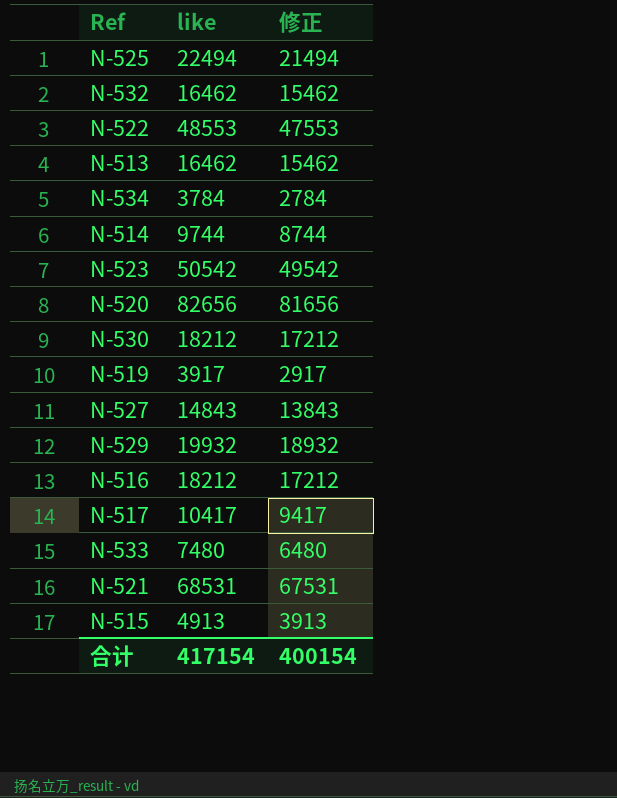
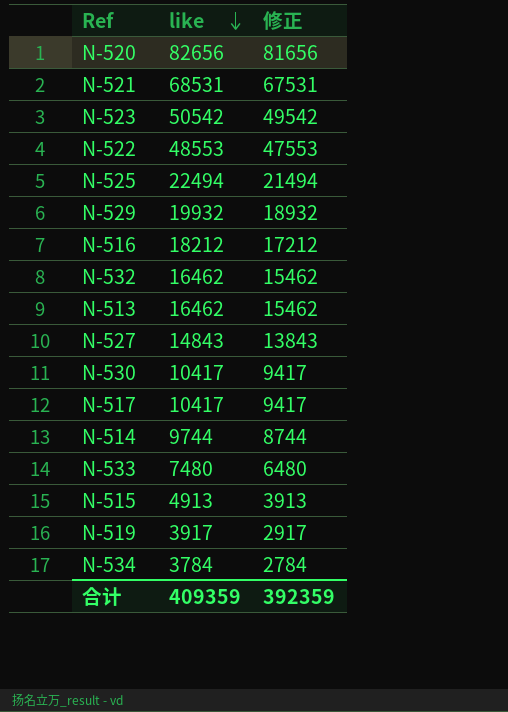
row order: none -> like descending
N-530 | like: 18212 -> 10417
N-530 | 修正: 17212 -> 9417
合计 | like: 417154 -> 409359
合计 | 修正: 400154 -> 392359

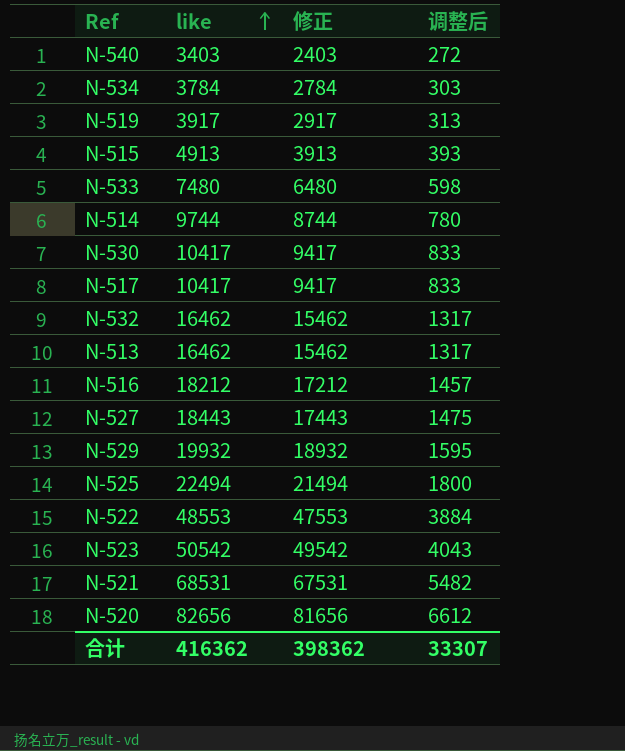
row order: like descending -> like ascending
column 调整后 | formula: none -> [like] * 0.08
row N-540: none -> 3403 | 2403 | 272
N-527 | like: 14843 -> 18443
N-527 | 修正: 13843 -> 17443
合计 | like: 409359 -> 416362
合计 | 修正: 392359 -> 398362

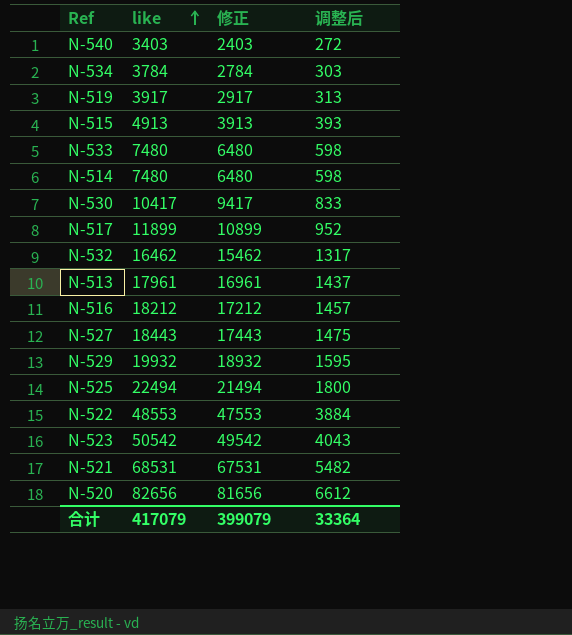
N-514 | like: 9744 -> 7480
N-514 | 修正: 8744 -> 6480
N-514 | 调整后: 780 -> 598
N-517 | like: 10417 -> 11899
N-517 | 修正: 9417 -> 10899
N-517 | 调整后: 833 -> 952
N-513 | like: 16462 -> 17961
N-513 | 修正: 15462 -> 16961
N-513 | 调整后: 1317 -> 1437
合计 | like: 416362 -> 417079
合计 | 修正: 398362 -> 399079
合计 | 调整后: 33307 -> 33364

